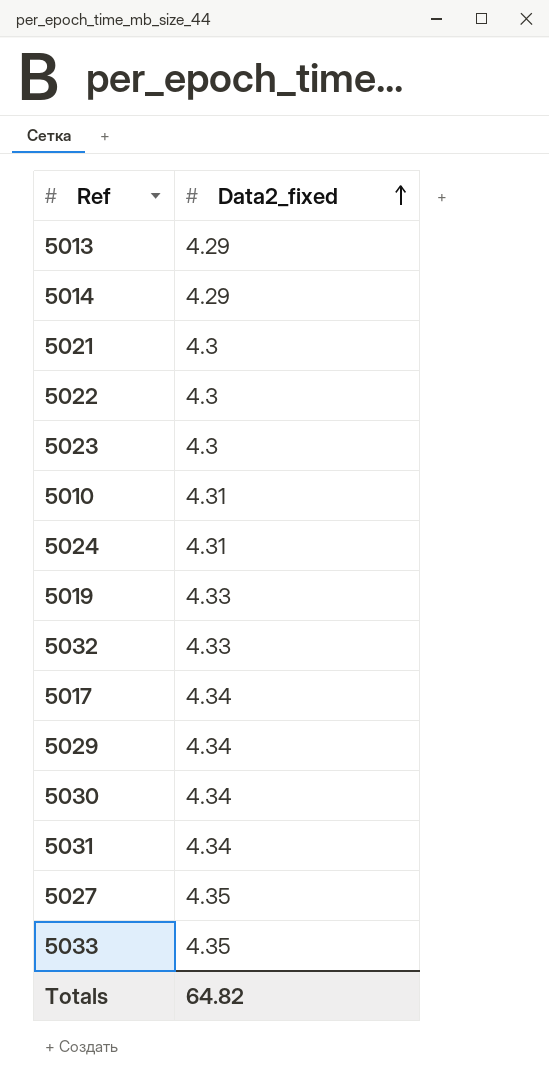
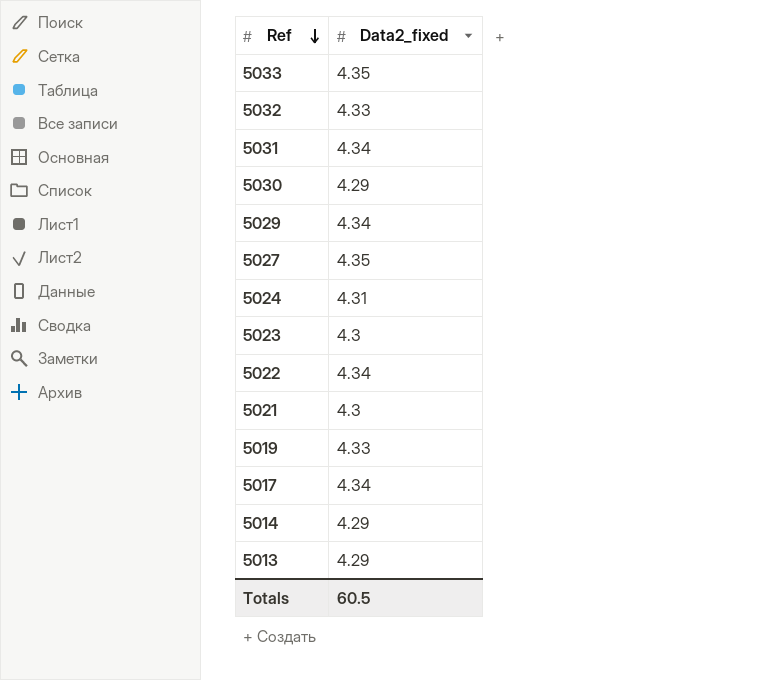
row order: Data2_fixed ascending -> Ref descending
row 5010: 4.31 -> none
5030 | Data2_fixed: 4.34 -> 4.29
5022 | Data2_fixed: 4.3 -> 4.34
Totals | Data2_fixed: 64.82 -> 60.5

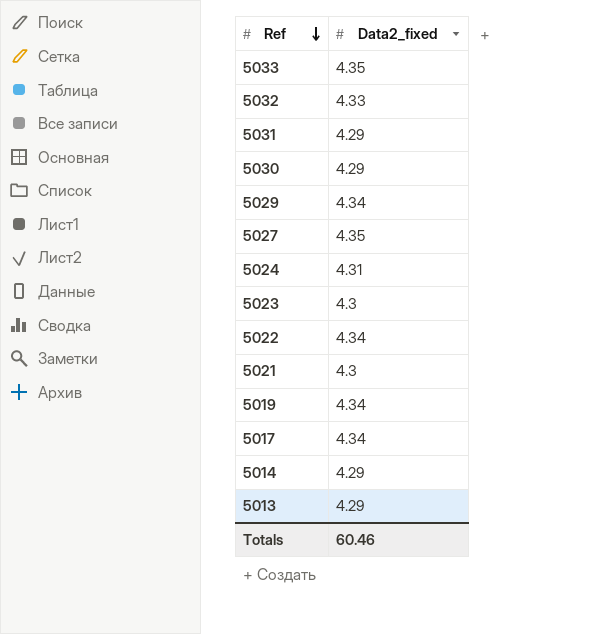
5031 | Data2_fixed: 4.34 -> 4.29
5019 | Data2_fixed: 4.33 -> 4.34
Totals | Data2_fixed: 60.5 -> 60.46

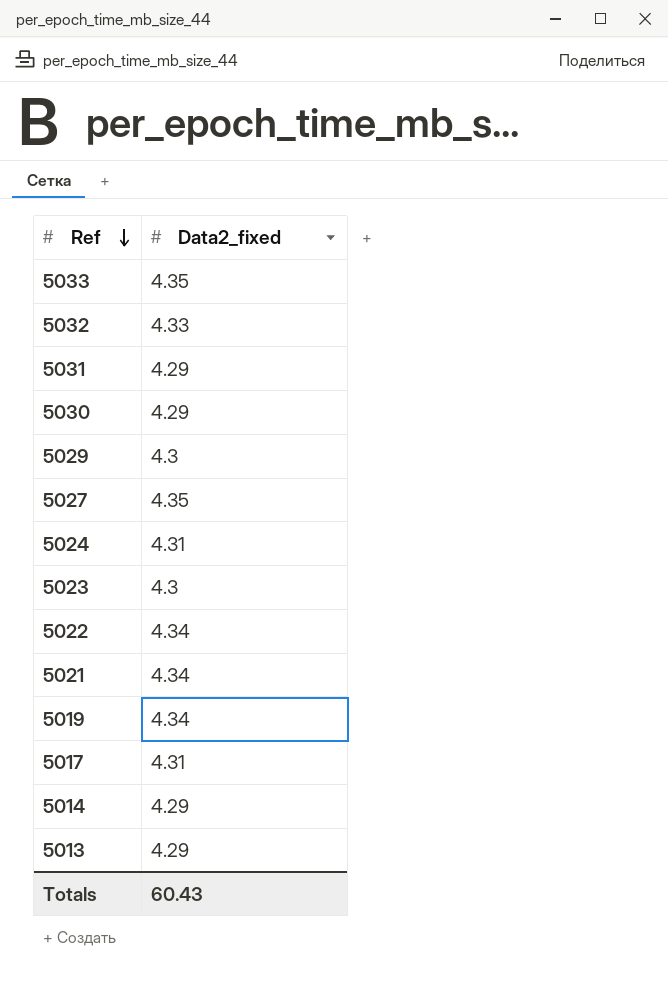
5029 | Data2_fixed: 4.34 -> 4.3
5021 | Data2_fixed: 4.3 -> 4.34
5017 | Data2_fixed: 4.34 -> 4.31
Totals | Data2_fixed: 60.46 -> 60.43

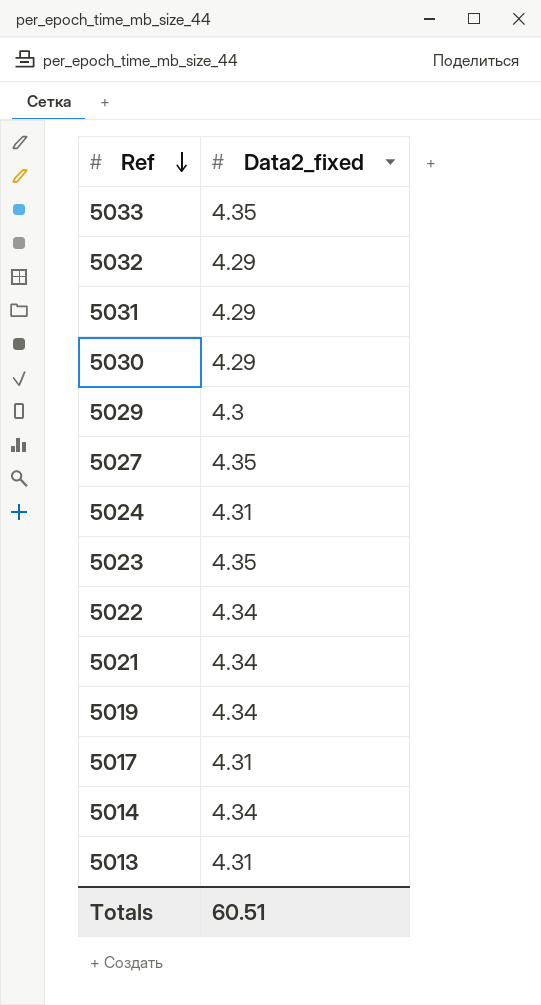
5032 | Data2_fixed: 4.33 -> 4.29
5023 | Data2_fixed: 4.3 -> 4.35
5014 | Data2_fixed: 4.29 -> 4.34
5013 | Data2_fixed: 4.29 -> 4.31
Totals | Data2_fixed: 60.43 -> 60.51

